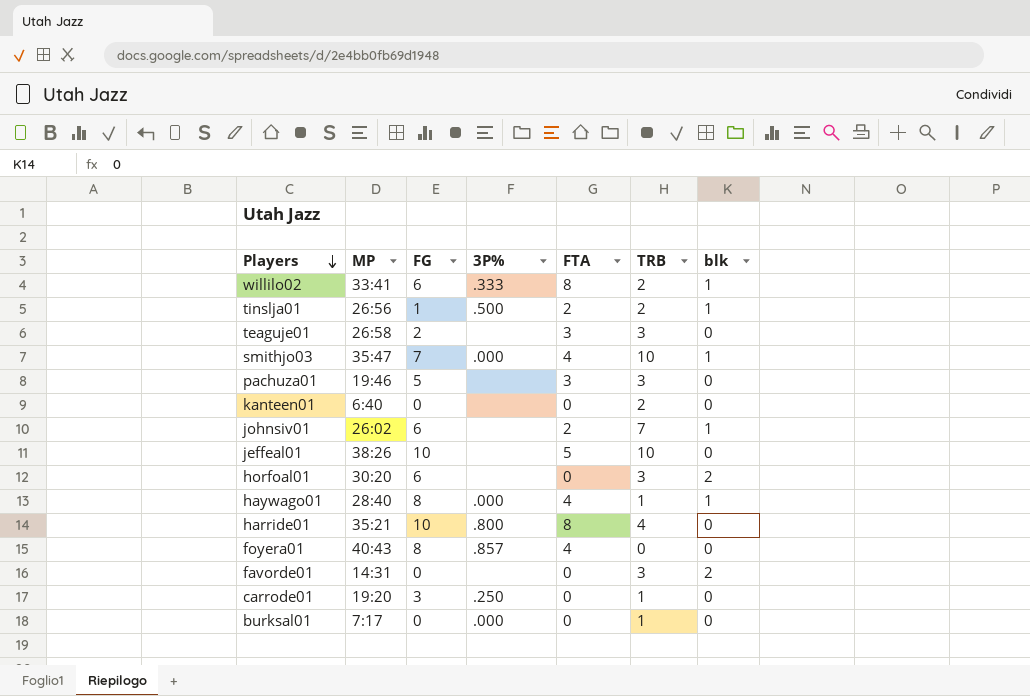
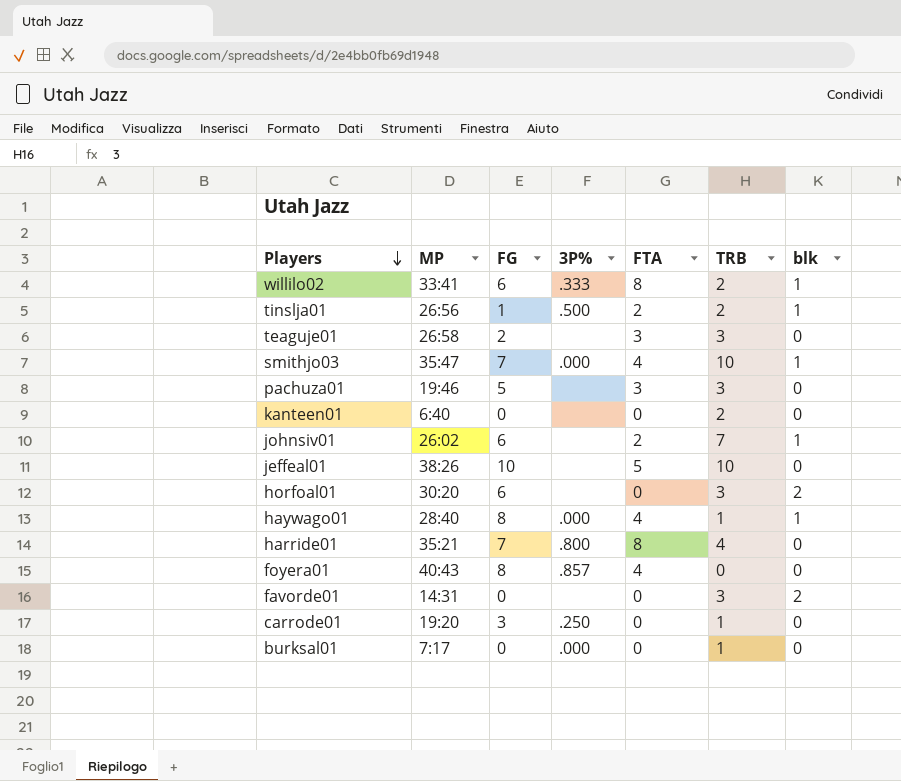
harride01 | FG: 10 -> 7

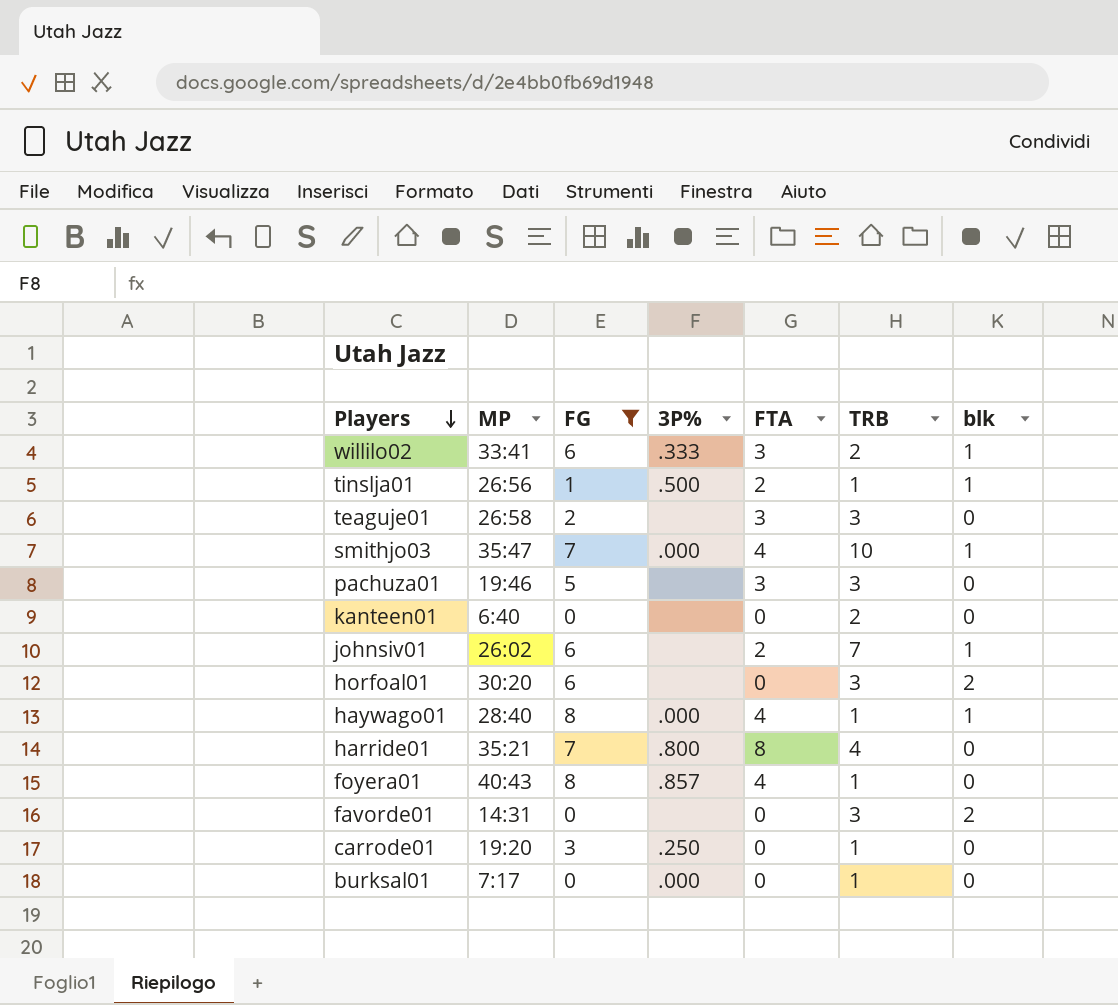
filter: none -> FG != 10
willilo02 | FTA: 8 -> 3
tinslja01 | TRB: 2 -> 1
foyera01 | TRB: 0 -> 1

